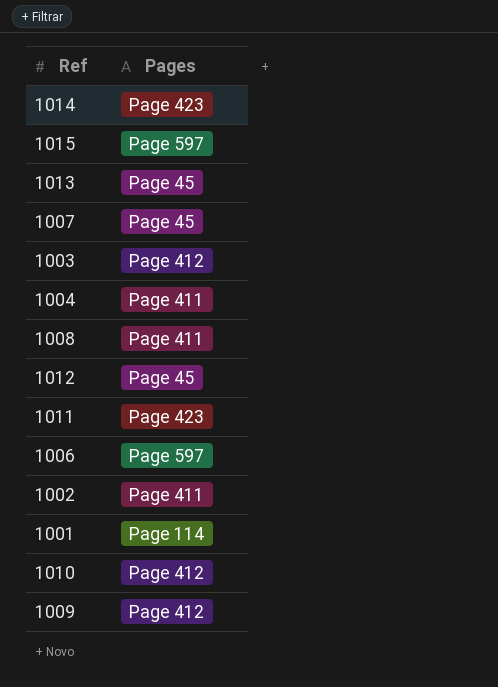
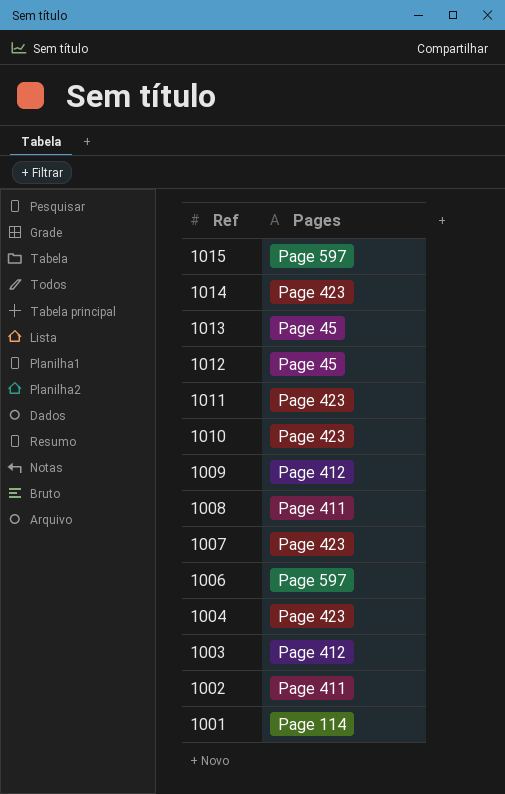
row order: none -> Ref descending
1010 | Pages: Page 412 -> Page 423
1007 | Pages: Page 45 -> Page 423
1004 | Pages: Page 411 -> Page 423

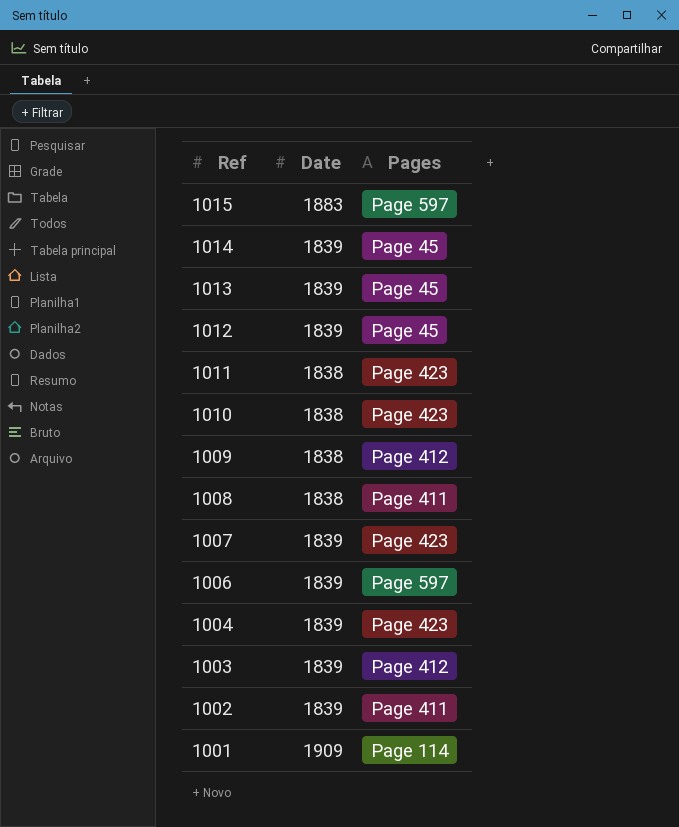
column Date | position: none -> 2
1014 | Pages: Page 423 -> Page 45

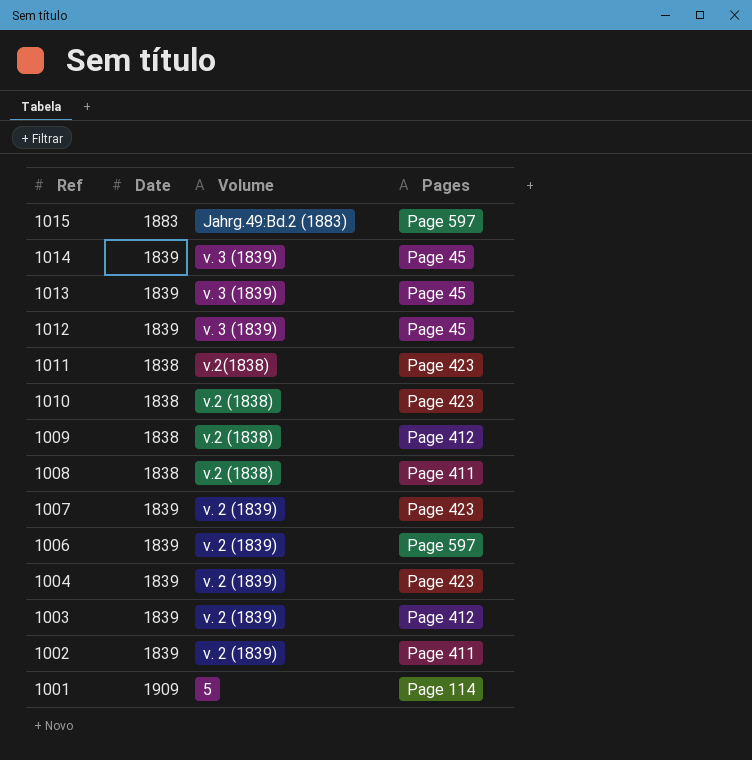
column Volume | position: none -> 3

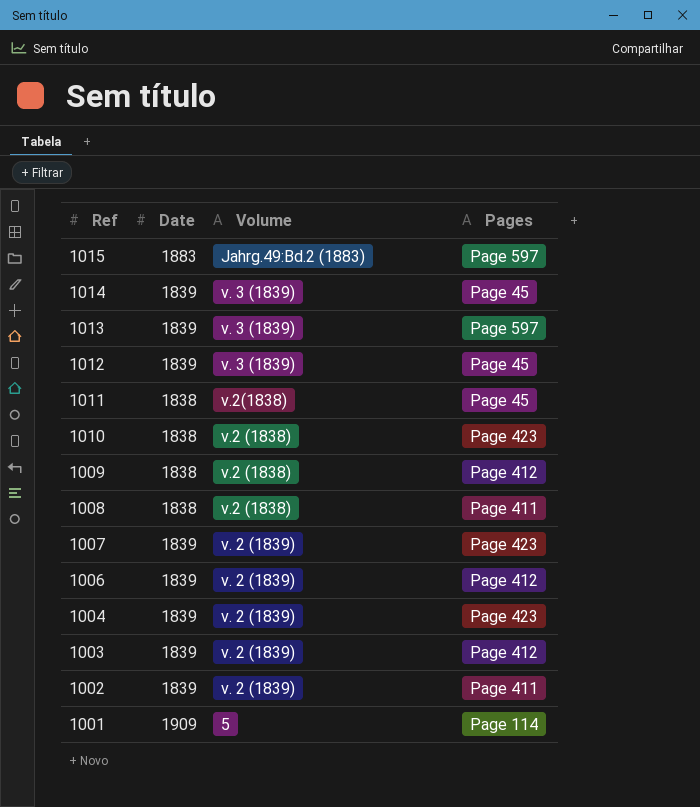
1013 | Pages: Page 45 -> Page 597
1011 | Pages: Page 423 -> Page 45
1006 | Pages: Page 597 -> Page 412

